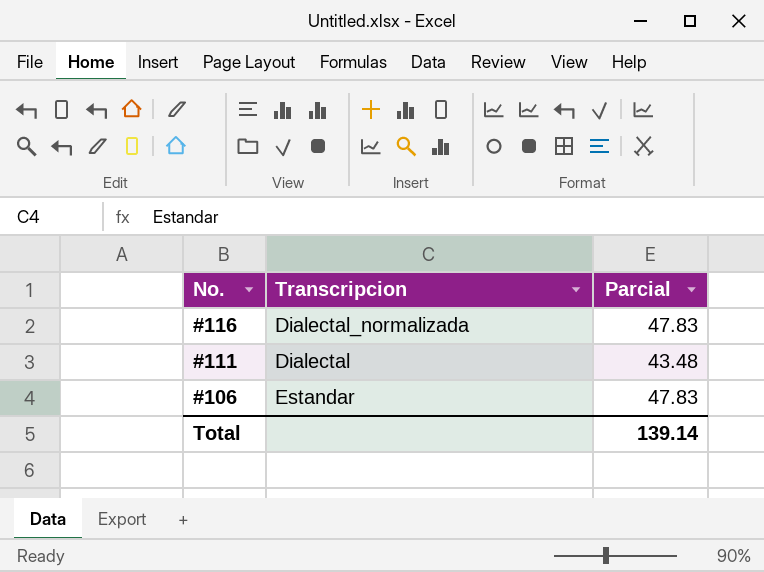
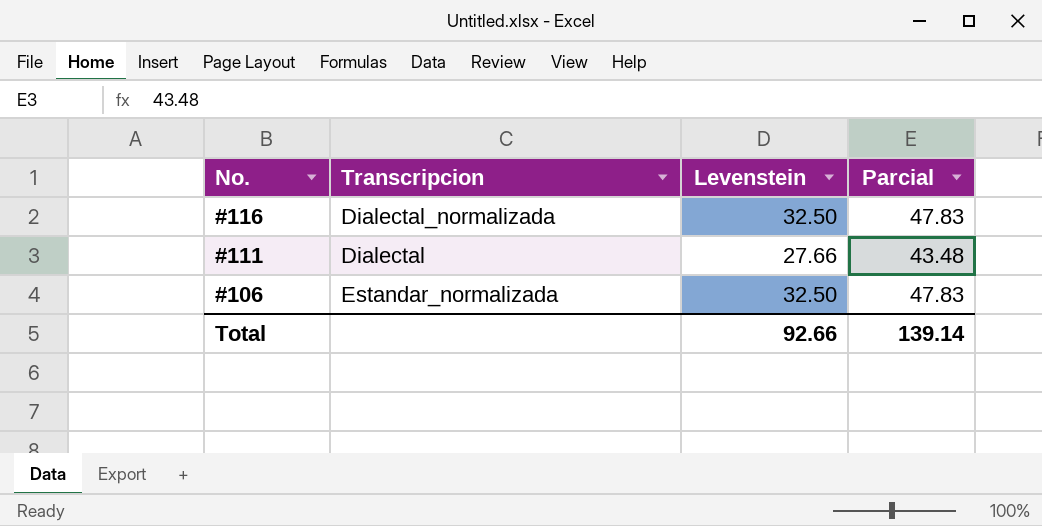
column Levenstein | position: none -> 3
#106 | Transcripcion: Estandar -> Estandar_normalizada

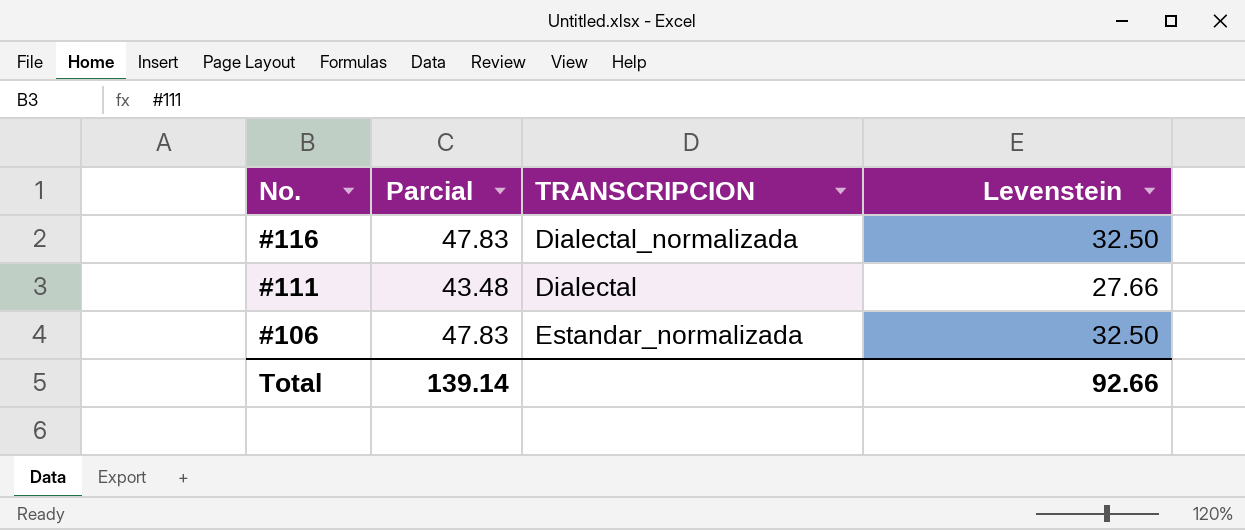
column Parcial | position: 4 -> 2
column name: Transcripcion -> TRANSCRIPCION

